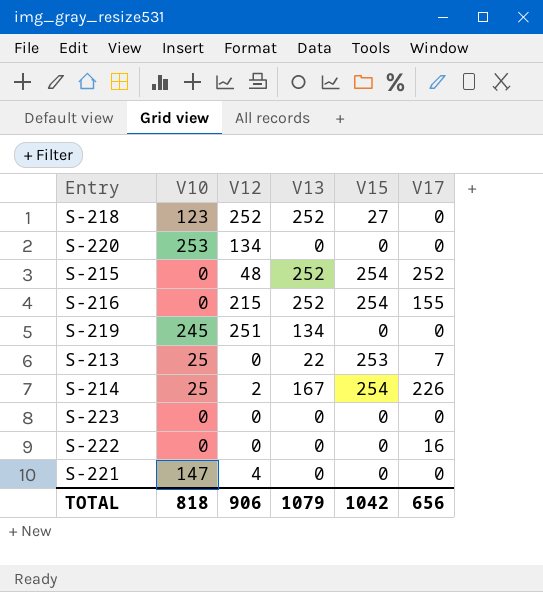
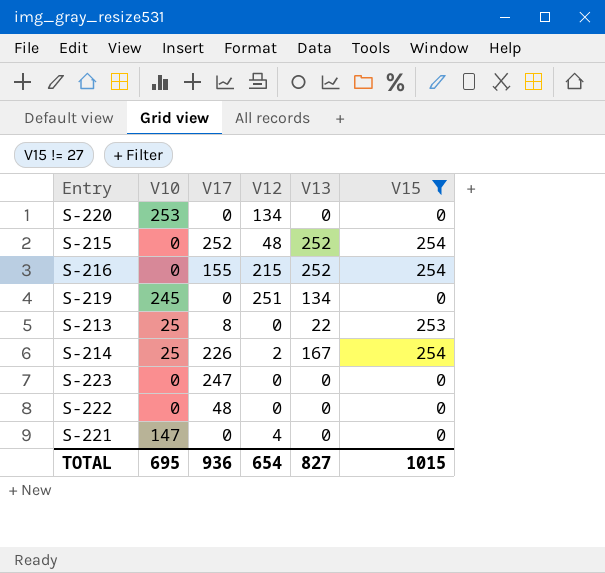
filter: none -> V15 != 27
column V17 | position: 6 -> 3
S-213 | V17: 7 -> 8
S-223 | V17: 0 -> 247
S-222 | V17: 16 -> 48
TOTAL | V10: 818 -> 695
TOTAL | V17: 656 -> 936
TOTAL | V12: 906 -> 654
TOTAL | V13: 1079 -> 827
TOTAL | V15: 1042 -> 1015

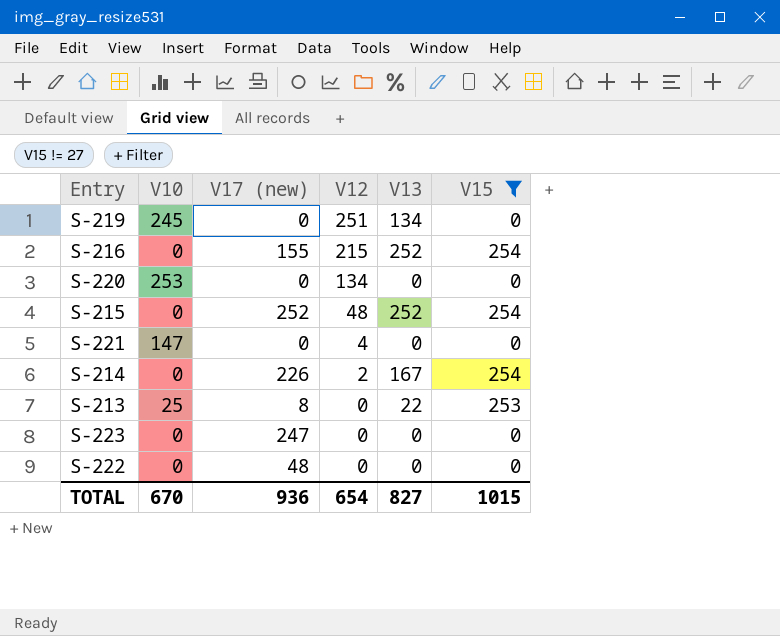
row order: none -> V12 descending
column name: V17 -> V17 (new)
S-214 | V10: 25 -> 0
TOTAL | V10: 695 -> 670

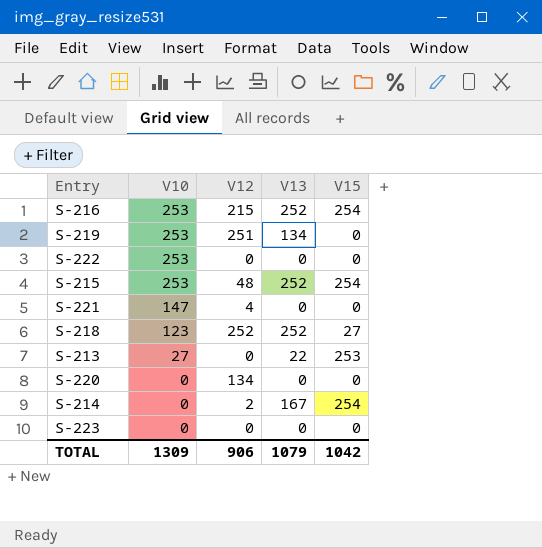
filter: V15 != 27 -> none
row order: V12 descending -> V10 descending
column V17 (new) | position: 3 -> none
S-216 | V10: 0 -> 253
S-219 | V10: 245 -> 253
S-222 | V10: 0 -> 253
S-215 | V10: 0 -> 253
S-213 | V10: 25 -> 27
S-220 | V10: 253 -> 0
TOTAL | V10: 670 -> 1309
TOTAL | V12: 654 -> 906
TOTAL | V13: 827 -> 1079
TOTAL | V15: 1015 -> 1042

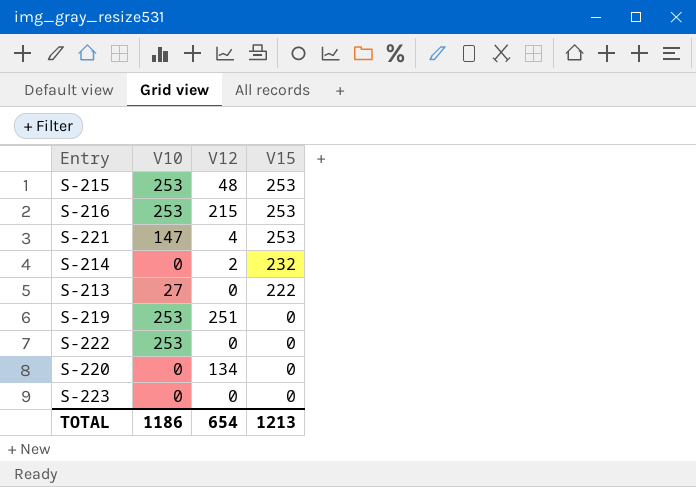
row order: V10 descending -> V15 descending
column V13 | position: 4 -> none
row S-218: 123 | 252 | 252 | 27 -> none
S-215 | V15: 254 -> 253
S-216 | V15: 254 -> 253
S-221 | V15: 0 -> 253
S-214 | V15: 254 -> 232
S-213 | V15: 253 -> 222
TOTAL | V10: 1309 -> 1186
TOTAL | V12: 906 -> 654
TOTAL | V15: 1042 -> 1213

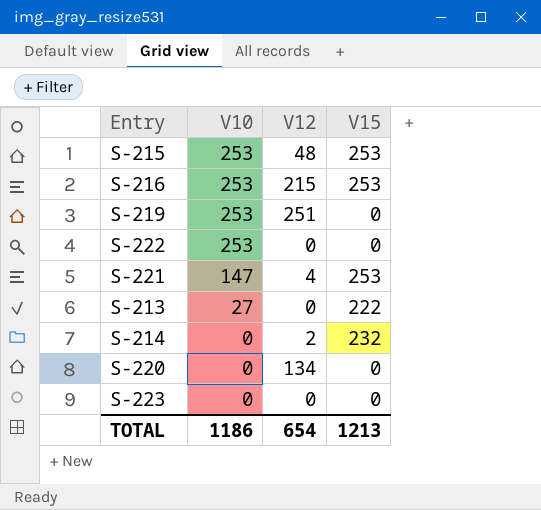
row order: V15 descending -> V10 descending

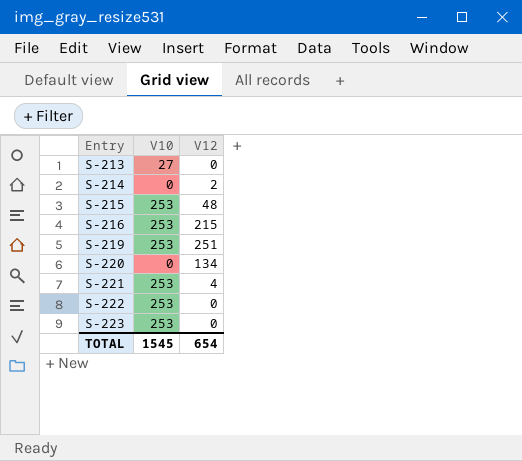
row order: V10 descending -> Entry ascending
column V15 | position: 4 -> none
S-221 | V10: 147 -> 253
S-223 | V10: 0 -> 253
TOTAL | V10: 1186 -> 1545

